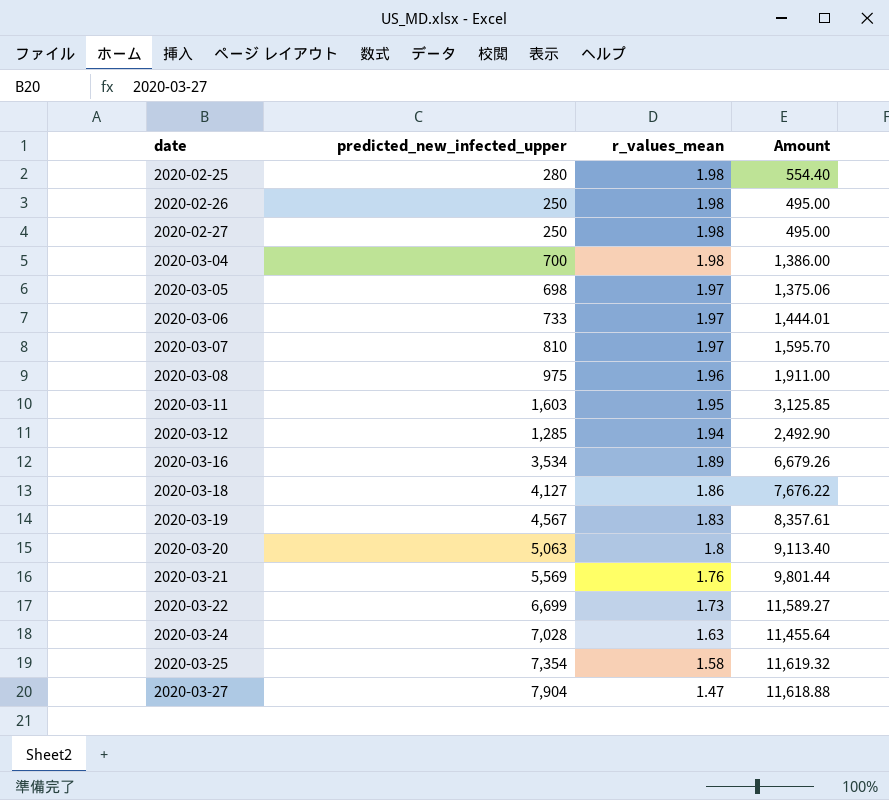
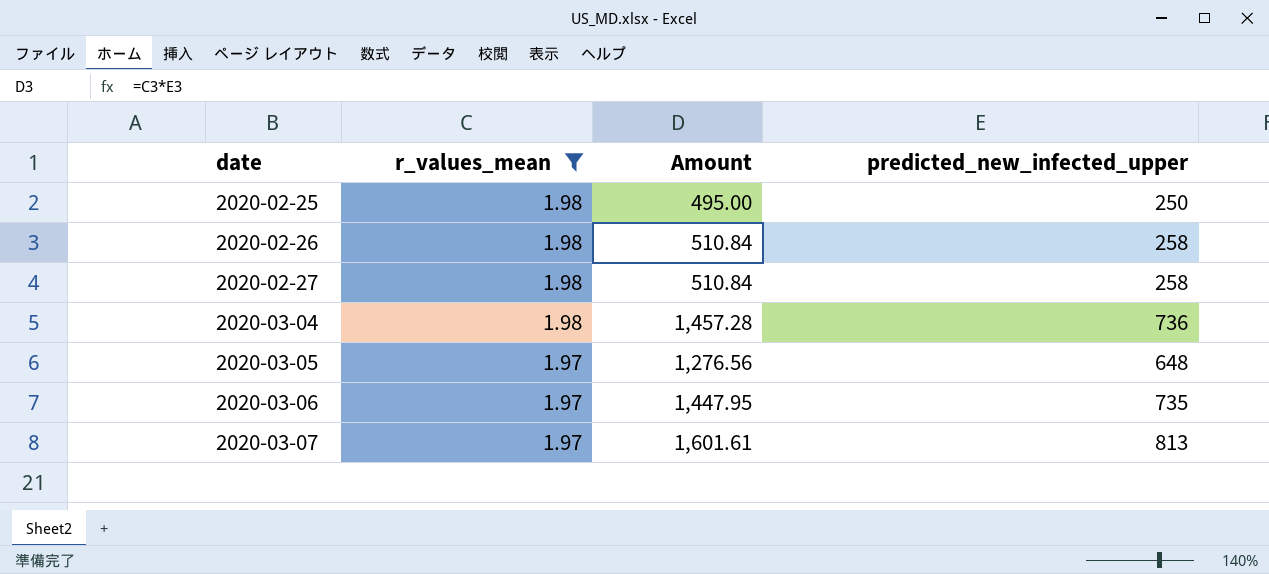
filter: none -> r_values_mean >= 1.97
column predicted_new_infected_upper | position: 2 -> 4
2020-02-25 | Amount: 554.40 -> 495.00
2020-02-25 | predicted_new_infected_upper: 280 -> 250
2020-02-26 | Amount: 495.00 -> 510.84
2020-02-26 | predicted_new_infected_upper: 250 -> 258
2020-02-27 | Amount: 495.00 -> 510.84
2020-02-27 | predicted_new_infected_upper: 250 -> 258
2020-03-04 | Amount: 1,386.00 -> 1,457.28
2020-03-04 | predicted_new_infected_upper: 700 -> 736
2020-03-05 | Amount: 1,375.06 -> 1,276.56
2020-03-05 | predicted_new_infected_upper: 698 -> 648
2020-03-06 | Amount: 1,444.01 -> 1,447.95
2020-03-06 | predicted_new_infected_upper: 733 -> 735
2020-03-07 | Amount: 1,595.70 -> 1,601.61
2020-03-07 | predicted_new_infected_upper: 810 -> 813

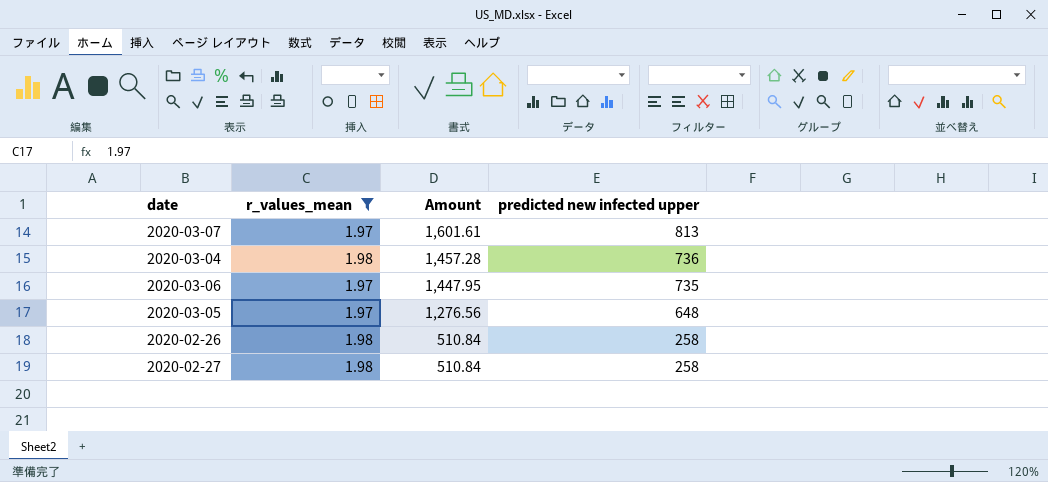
row order: date ascending -> Amount descending
column name: predicted_new_infected_upper -> predicted new infected upper
row 2020-02-25: 1.98 | 495.00 | 250 -> none

